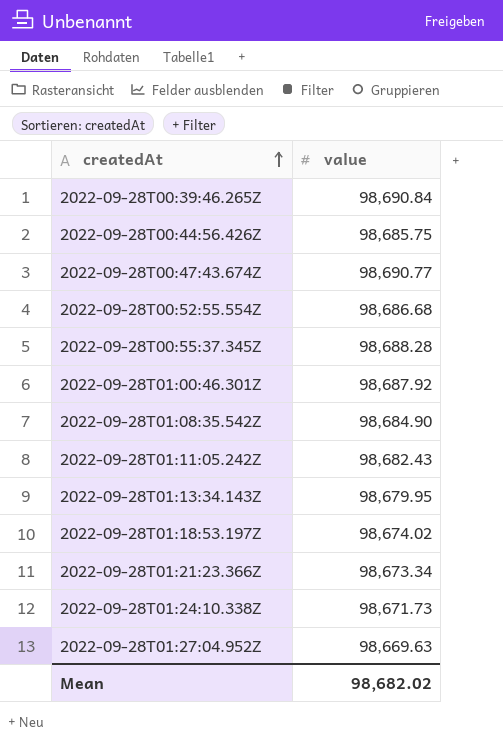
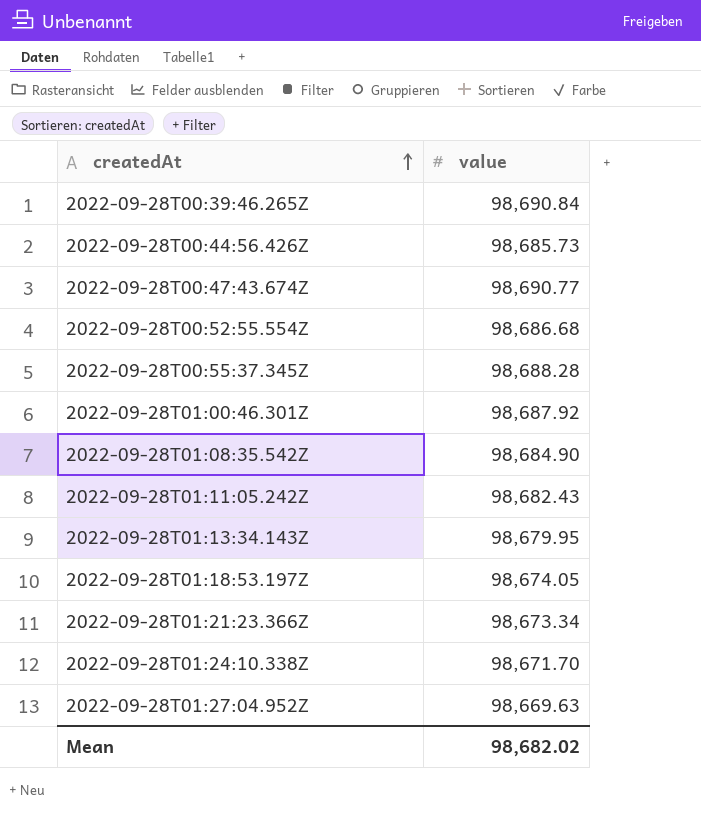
2022-09-28T00:44:56.426Z | value: 98,685.75 -> 98,685.73
2022-09-28T01:18:53.197Z | value: 98,674.02 -> 98,674.05
2022-09-28T01:24:10.338Z | value: 98,671.73 -> 98,671.70

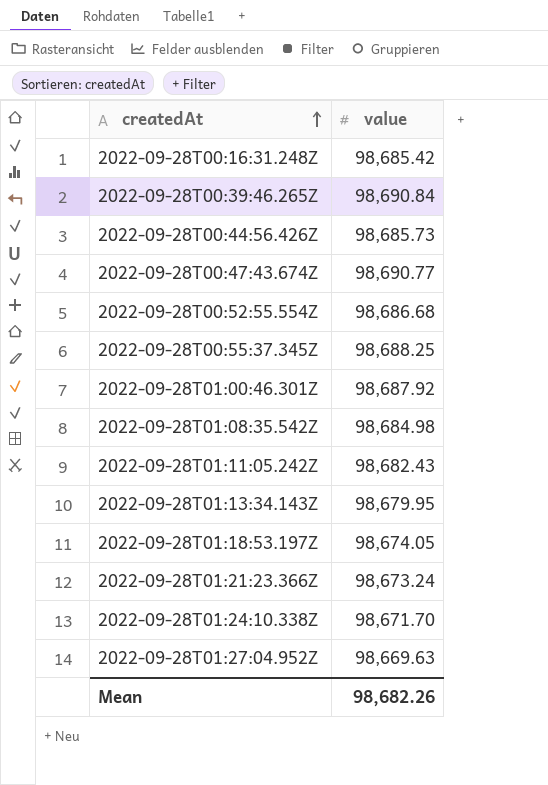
row 2022-09-28T00:16:31.248Z: none -> 98,685.42
2022-09-28T00:55:37.345Z | value: 98,688.28 -> 98,688.25
2022-09-28T01:08:35.542Z | value: 98,684.90 -> 98,684.98
2022-09-28T01:21:23.366Z | value: 98,673.34 -> 98,673.24
Mean | value: 98,682.02 -> 98,682.26

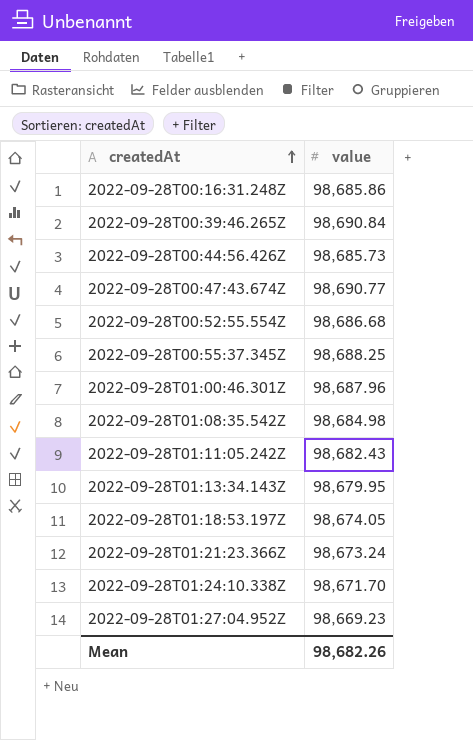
2022-09-28T00:16:31.248Z | value: 98,685.42 -> 98,685.86
2022-09-28T01:00:46.301Z | value: 98,687.92 -> 98,687.96
2022-09-28T01:27:04.952Z | value: 98,669.63 -> 98,669.23

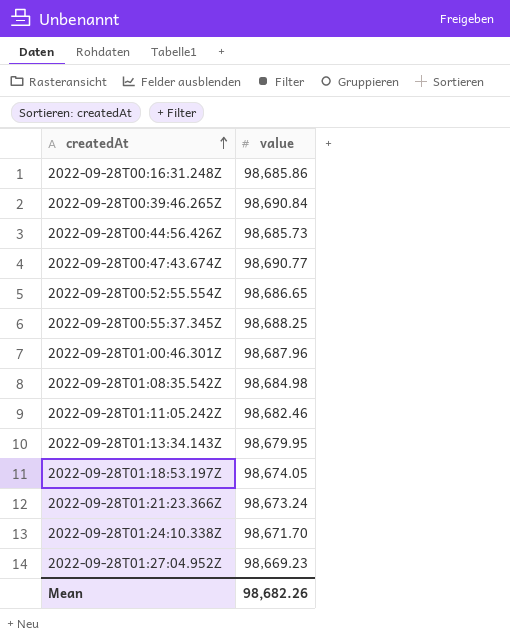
2022-09-28T00:52:55.554Z | value: 98,686.68 -> 98,686.65
2022-09-28T01:11:05.242Z | value: 98,682.43 -> 98,682.46

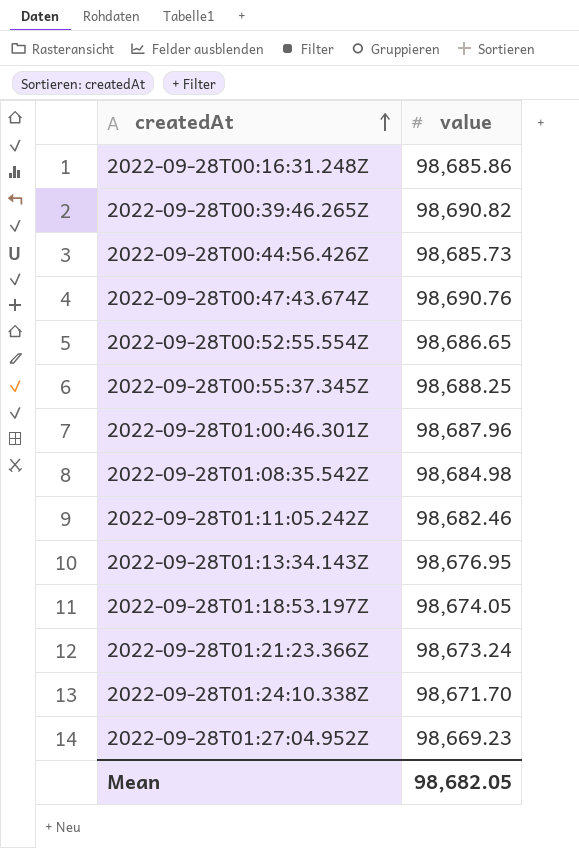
2022-09-28T00:39:46.265Z | value: 98,690.84 -> 98,690.82
2022-09-28T00:47:43.674Z | value: 98,690.77 -> 98,690.76
2022-09-28T01:13:34.143Z | value: 98,679.95 -> 98,676.95
Mean | value: 98,682.26 -> 98,682.05

